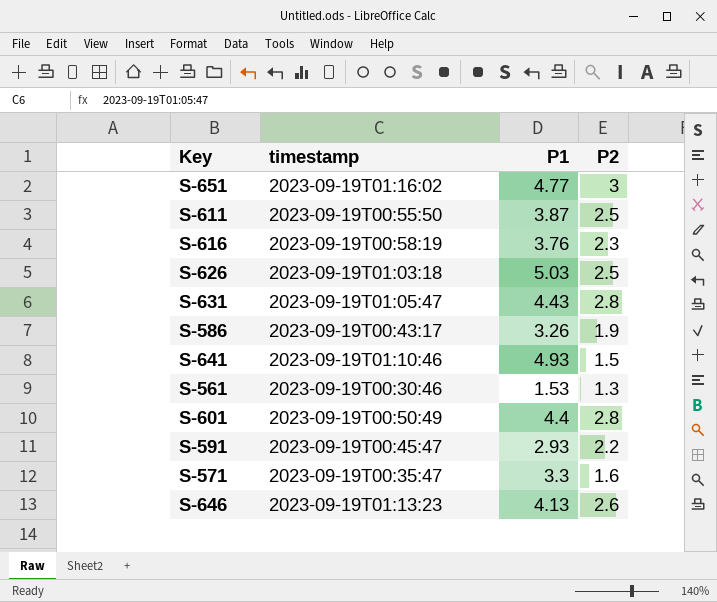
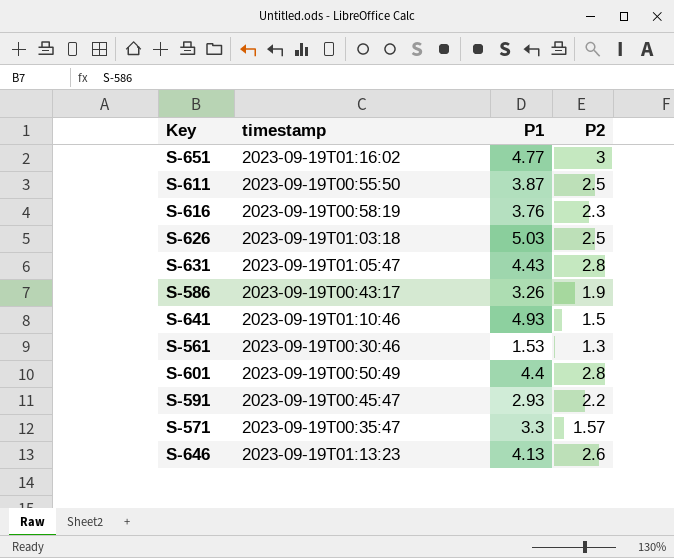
S-571 | P2: 1.6 -> 1.57

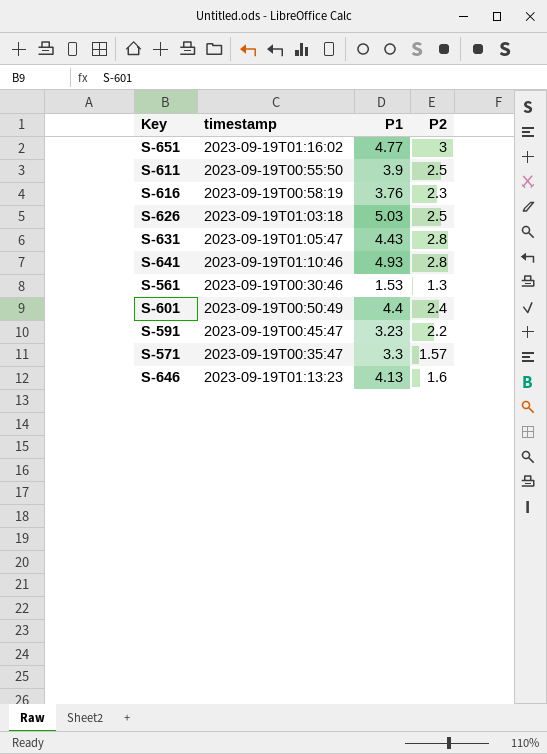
row S-586: 2023-09-19T00:43:17 | 3.26 | 1.9 -> none
S-611 | P1: 3.87 -> 3.9
S-641 | P2: 1.5 -> 2.8
S-601 | P2: 2.8 -> 2.4
S-591 | P1: 2.93 -> 3.23
S-646 | P2: 2.6 -> 1.6

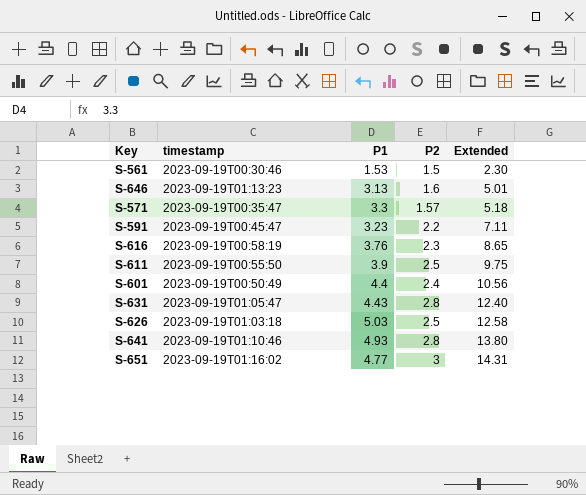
row order: none -> Extended ascending
column Extended | formula: none -> [P1] * [P2]
S-561 | P2: 1.3 -> 1.5
S-646 | P1: 4.13 -> 3.13

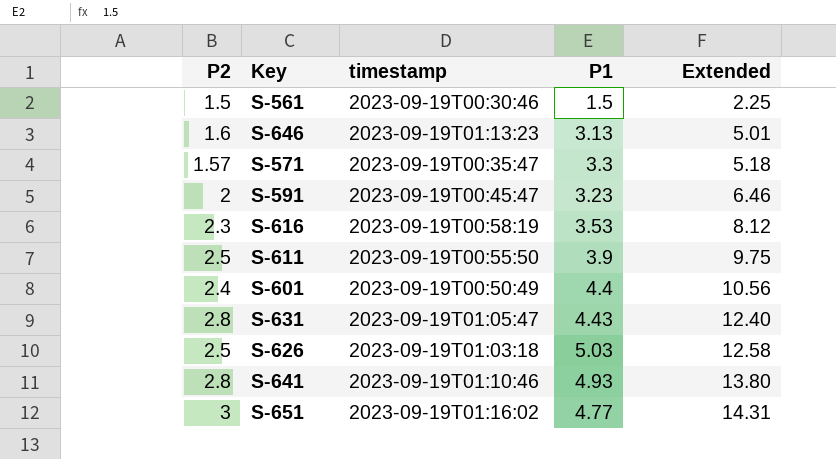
column P2 | position: 4 -> 1
S-561 | P1: 1.53 -> 1.5
S-561 | Extended: 2.30 -> 2.25
S-591 | P2: 2.2 -> 2
S-591 | Extended: 7.11 -> 6.46
S-616 | P1: 3.76 -> 3.53
S-616 | Extended: 8.65 -> 8.12

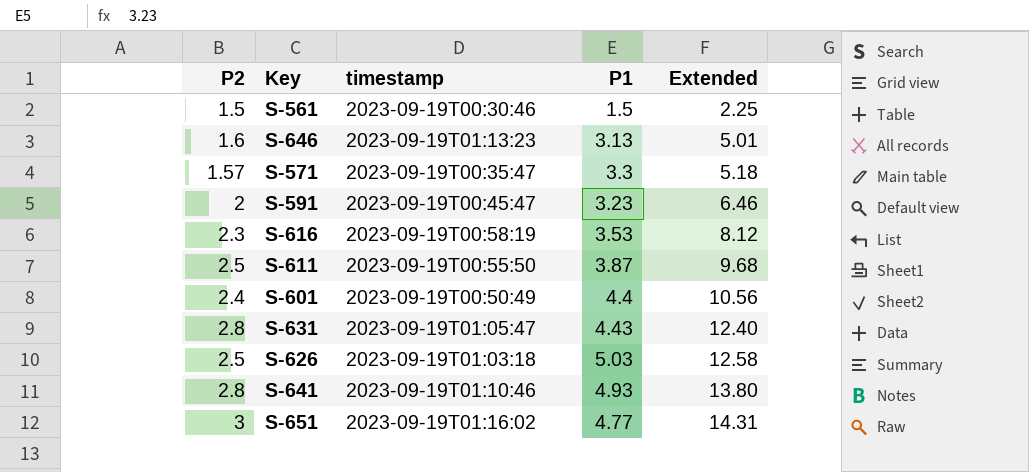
S-611 | P1: 3.9 -> 3.87
S-611 | Extended: 9.75 -> 9.68

